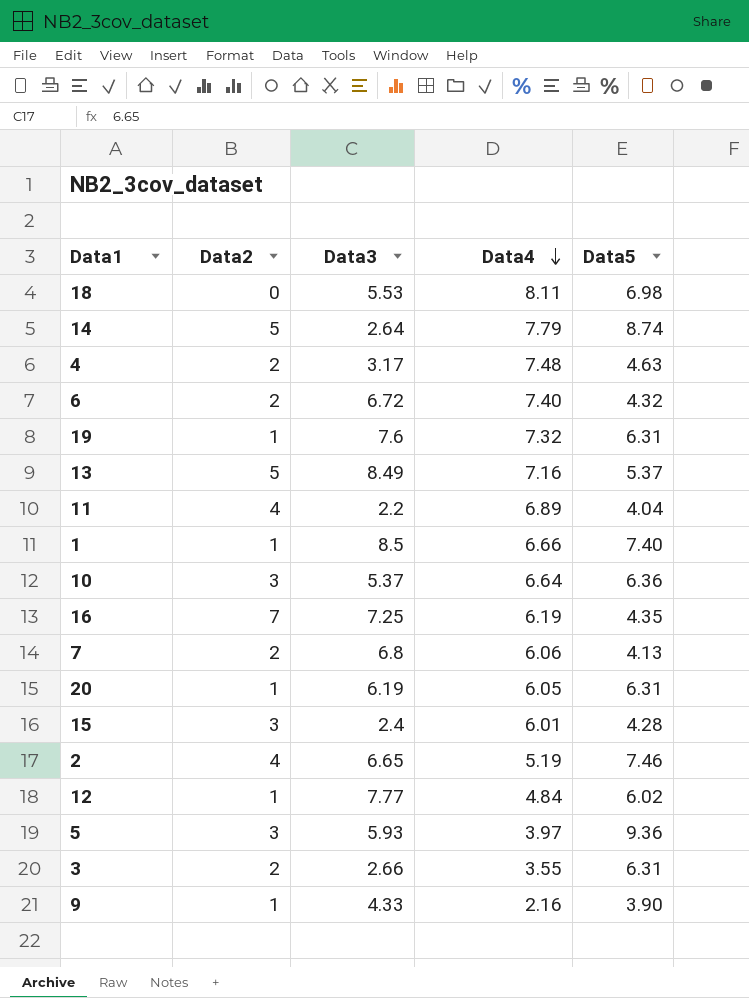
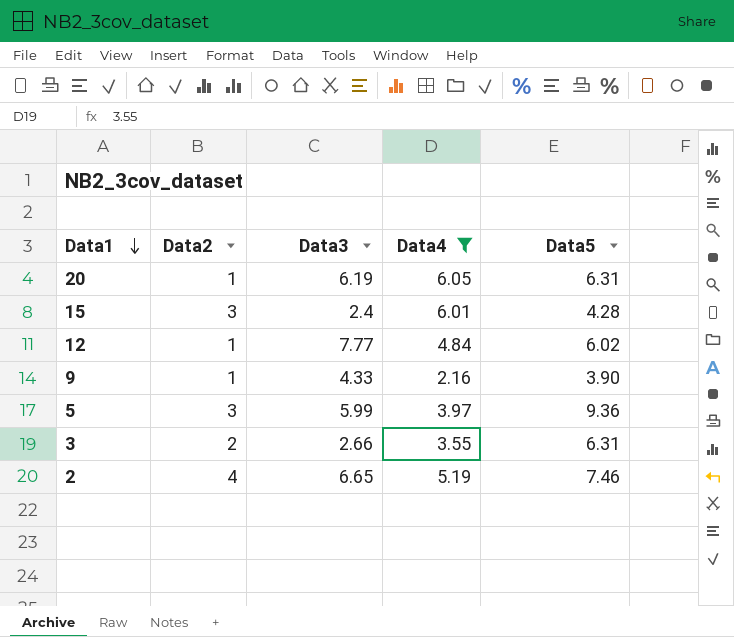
filter: none -> Data4 <= 6.05
row order: Data4 descending -> Data1 descending
5 | Data3: 5.93 -> 5.99

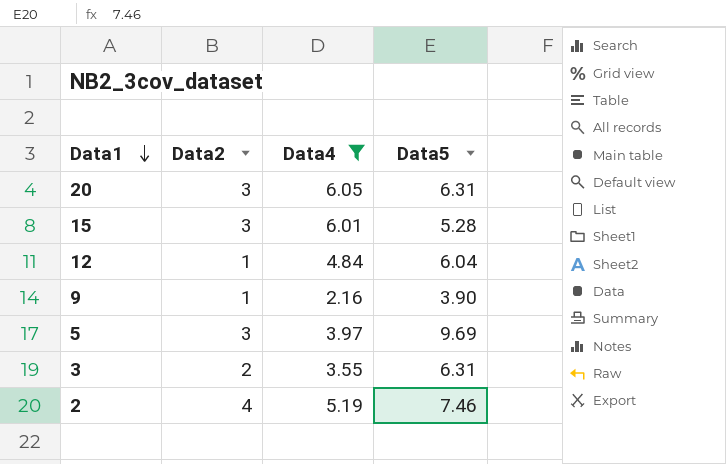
column Data3 | position: 3 -> none
20 | Data2: 1 -> 3
15 | Data5: 4.28 -> 5.28
12 | Data5: 6.02 -> 6.04
5 | Data5: 9.36 -> 9.69

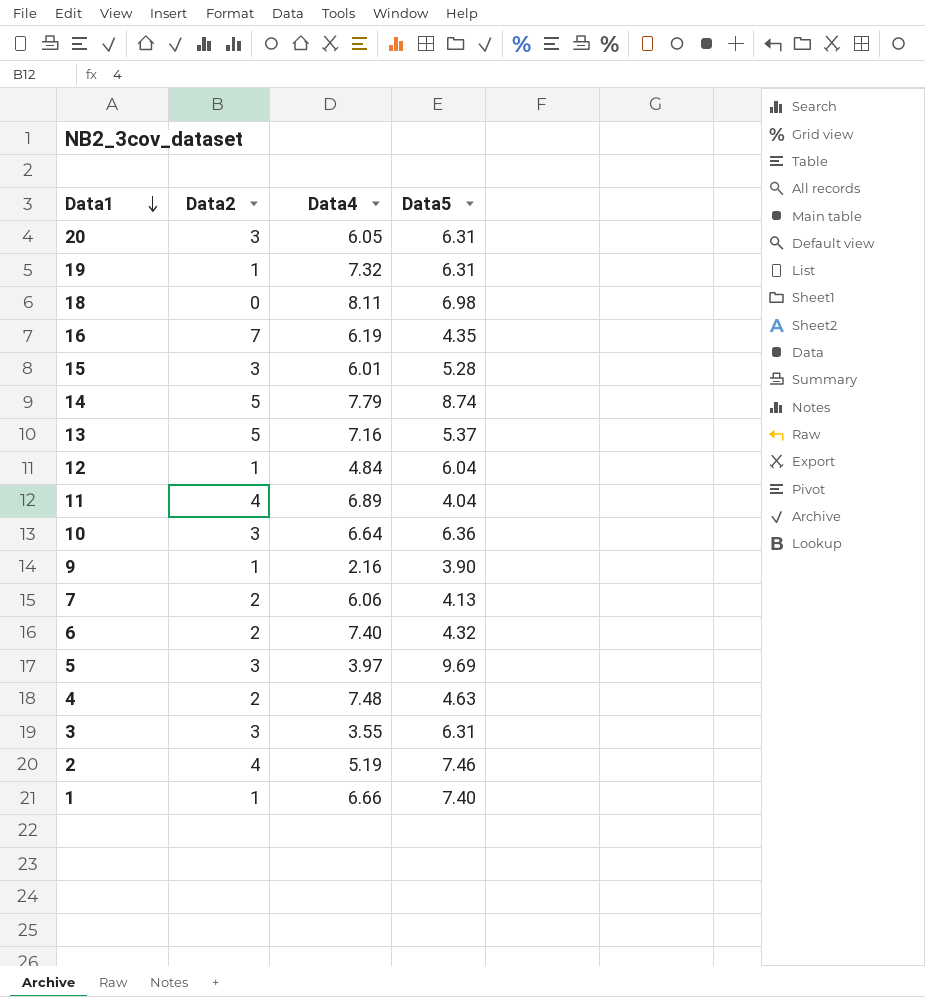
filter: Data4 <= 6.05 -> none
3 | Data2: 2 -> 3

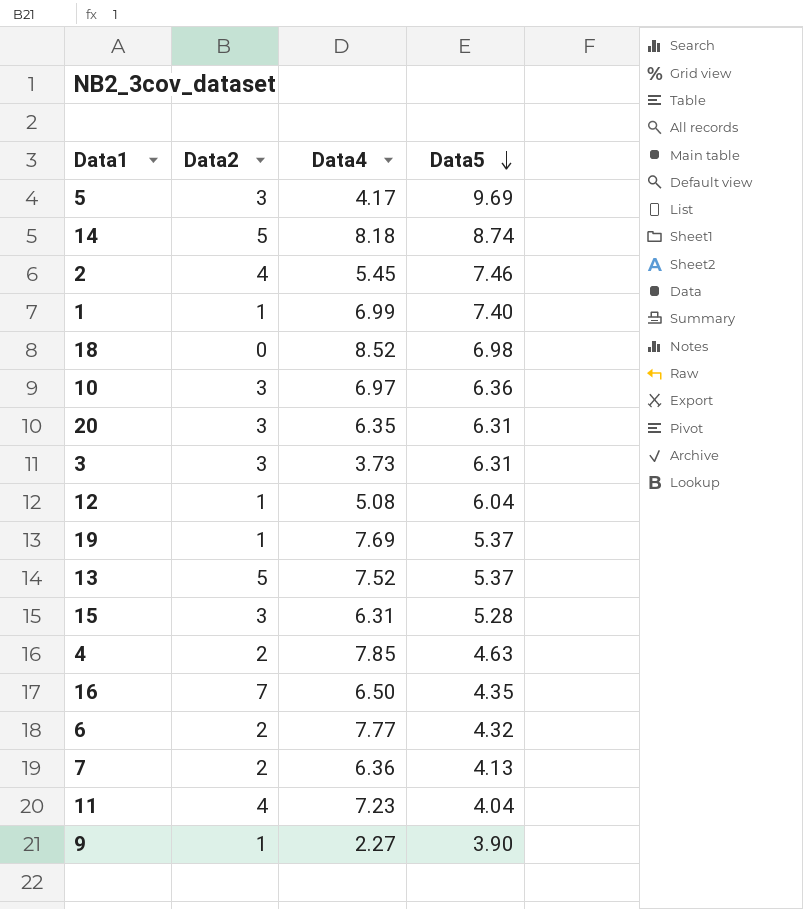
row order: Data1 descending -> Data5 descending
5 | Data4: 3.97 -> 4.17
14 | Data4: 7.79 -> 8.18
2 | Data4: 5.19 -> 5.45
1 | Data4: 6.66 -> 6.99
18 | Data4: 8.11 -> 8.52
10 | Data4: 6.64 -> 6.97
20 | Data4: 6.05 -> 6.35
3 | Data4: 3.55 -> 3.73
12 | Data4: 4.84 -> 5.08
19 | Data4: 7.32 -> 7.69
19 | Data5: 6.31 -> 5.37
13 | Data4: 7.16 -> 7.52
15 | Data4: 6.01 -> 6.31
4 | Data4: 7.48 -> 7.85
16 | Data4: 6.19 -> 6.50
6 | Data4: 7.40 -> 7.77
7 | Data4: 6.06 -> 6.36
11 | Data4: 6.89 -> 7.23
9 | Data4: 2.16 -> 2.27

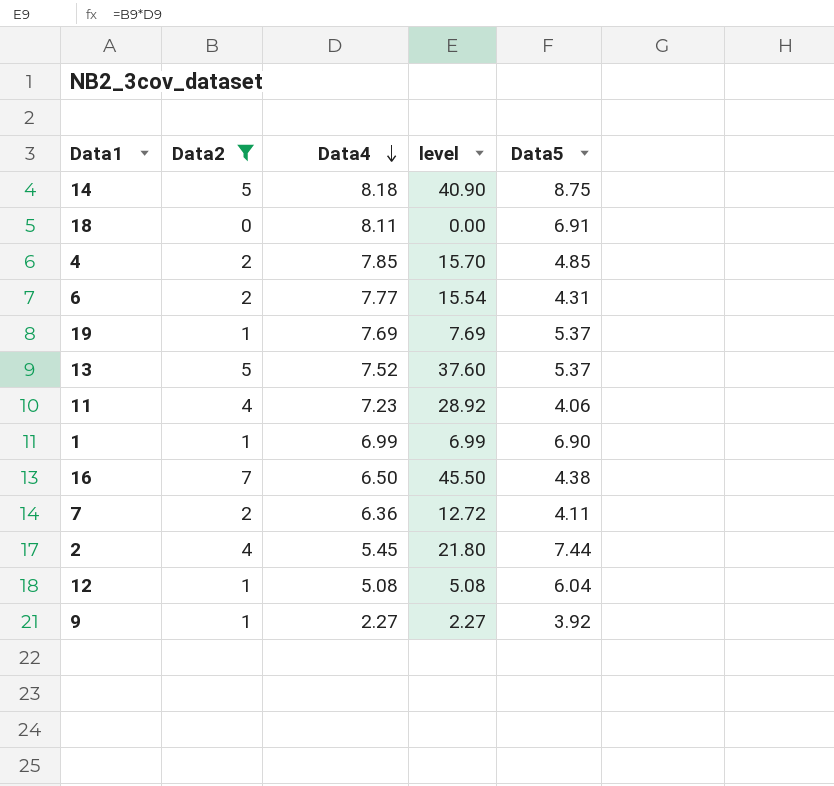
filter: none -> Data2 != 3
row order: Data5 descending -> Data4 descending
column level | formula: none -> [Data2] * [Data4]
14 | Data5: 8.74 -> 8.75
18 | Data4: 8.52 -> 8.11
18 | Data5: 6.98 -> 6.91
4 | Data5: 4.63 -> 4.85
6 | Data5: 4.32 -> 4.31
11 | Data5: 4.04 -> 4.06
1 | Data5: 7.40 -> 6.90
16 | Data5: 4.35 -> 4.38
7 | Data5: 4.13 -> 4.11
2 | Data5: 7.46 -> 7.44
9 | Data5: 3.90 -> 3.92

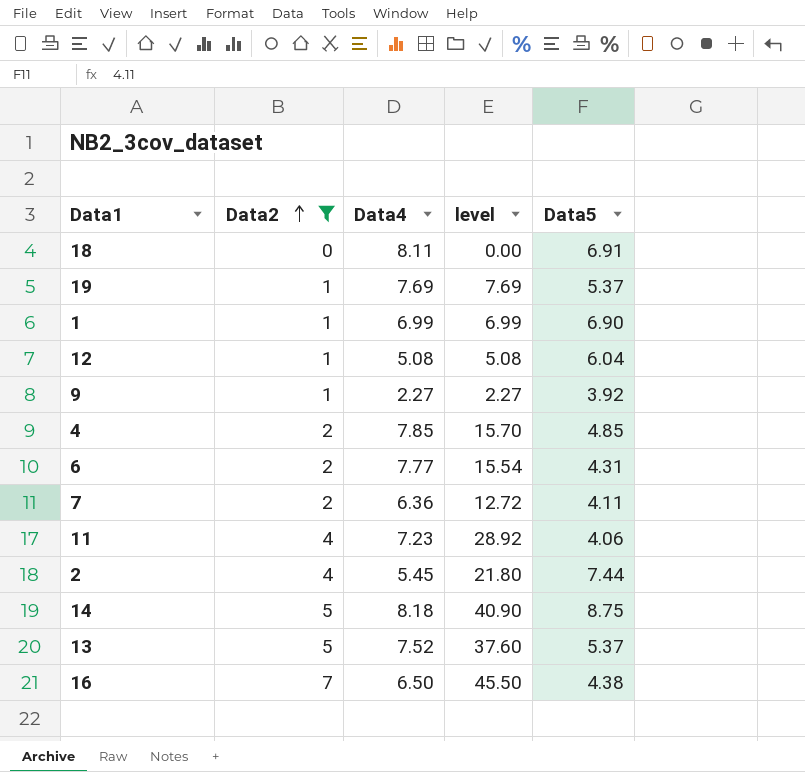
row order: Data4 descending -> Data2 ascending

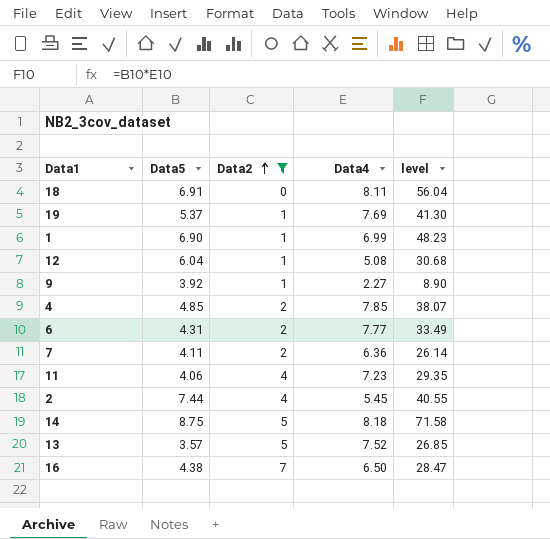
column Data5 | position: 5 -> 2
column level | formula: [Data2] * [Data4] -> [Data5] * [Data4]
13 | Data5: 5.37 -> 3.57

